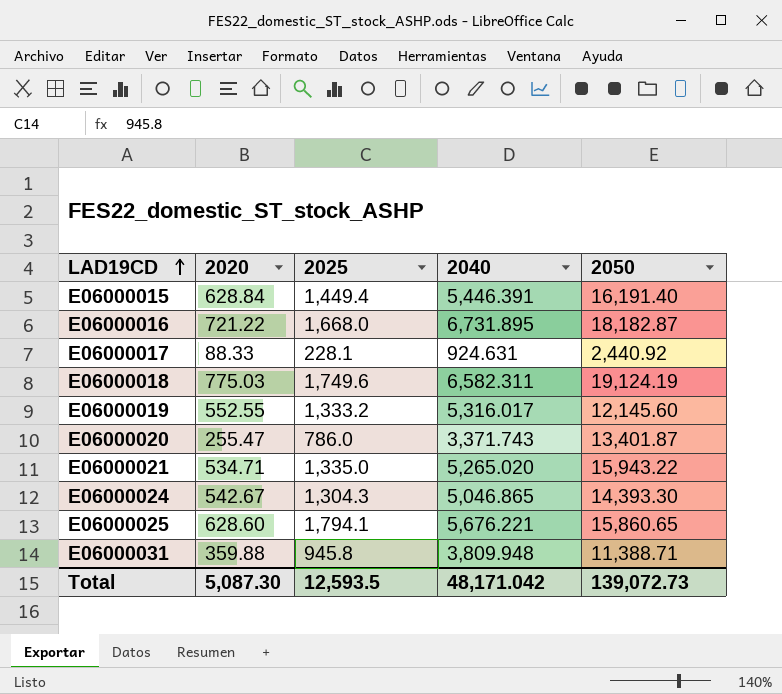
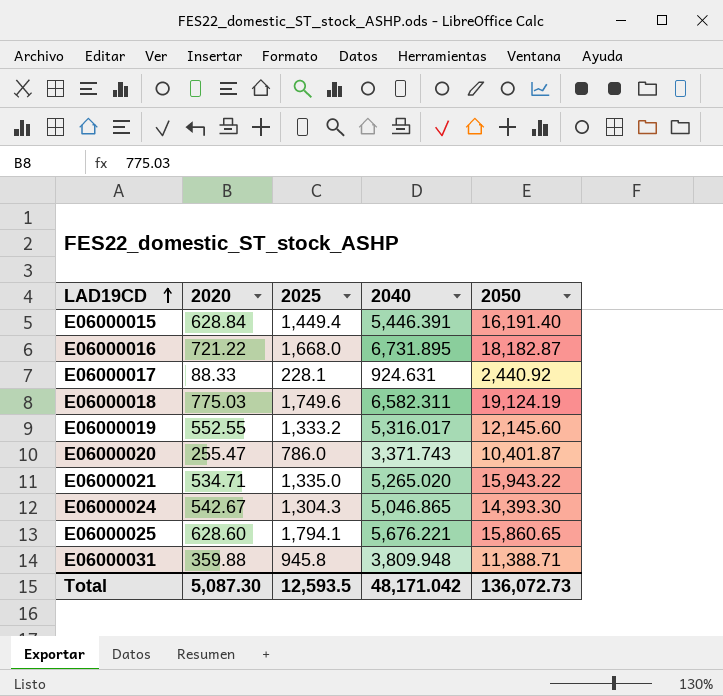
E06000020 | 2050: 13,401.87 -> 10,401.87
Total | 2050: 139,072.73 -> 136,072.73

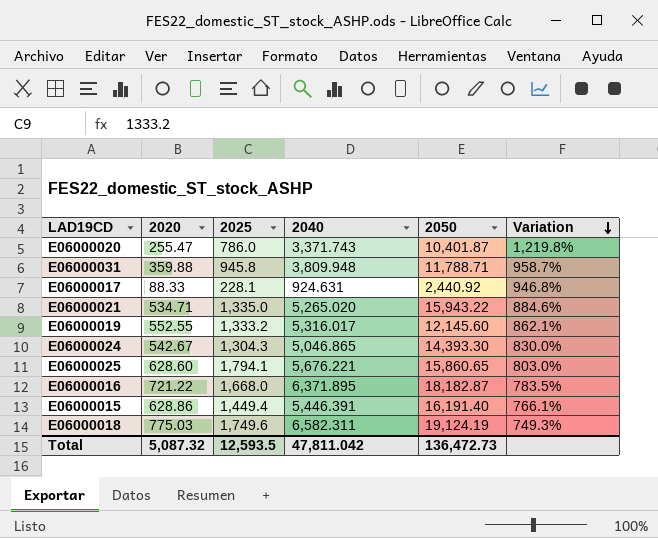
row order: LAD19CD ascending -> Variation descending
column Variation | formula: none -> ([2040] - [2020]) / [2020]
E06000031 | 2050: 11,388.71 -> 11,788.71
E06000016 | 2040: 6,731.895 -> 6,371.895
E06000015 | 2020: 628.84 -> 628.86
Total | 2020: 5,087.30 -> 5,087.32
Total | 2040: 48,171.042 -> 47,811.042
Total | 2050: 136,072.73 -> 136,472.73

